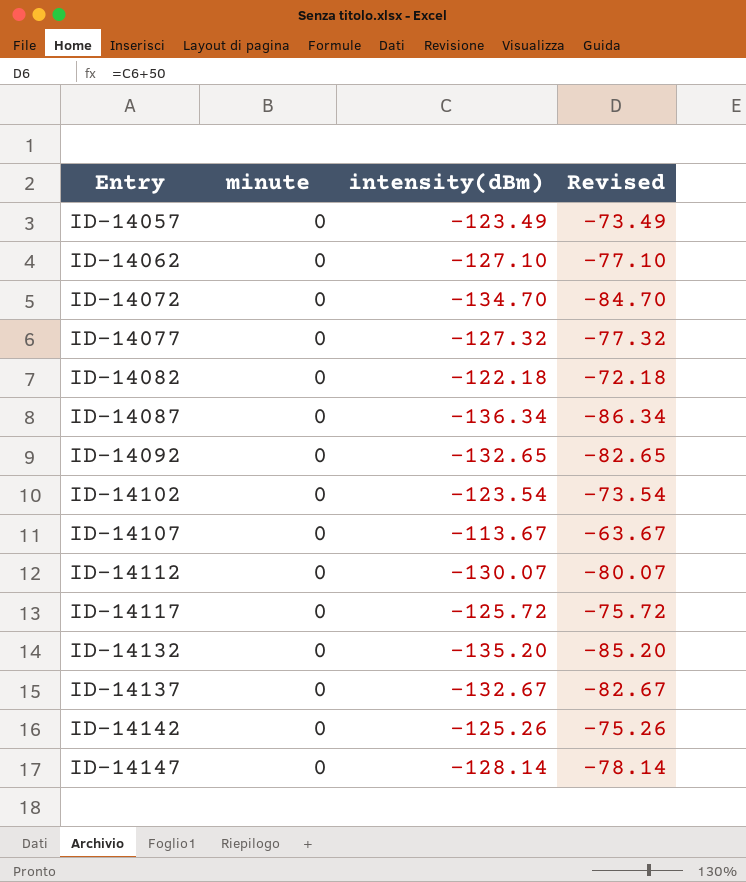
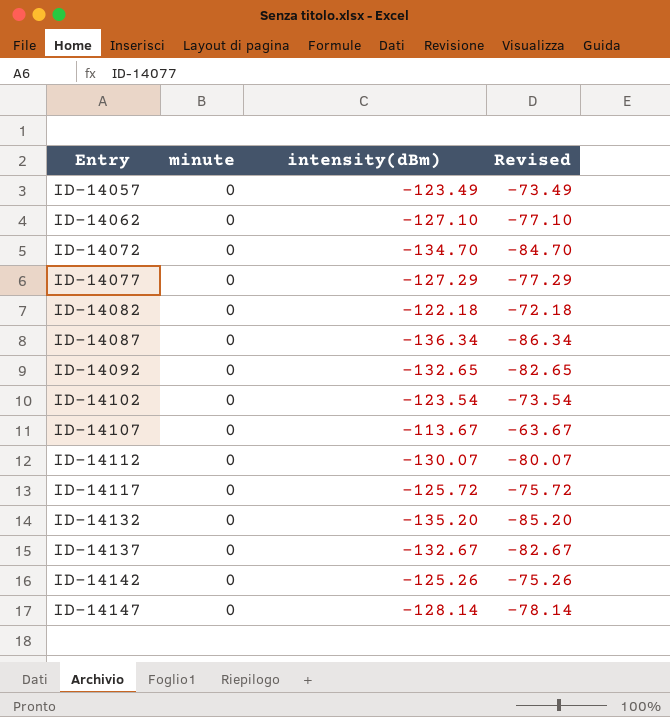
ID-14077 | intensity(dBm): -127.32 -> -127.29
ID-14077 | Revised: -77.32 -> -77.29

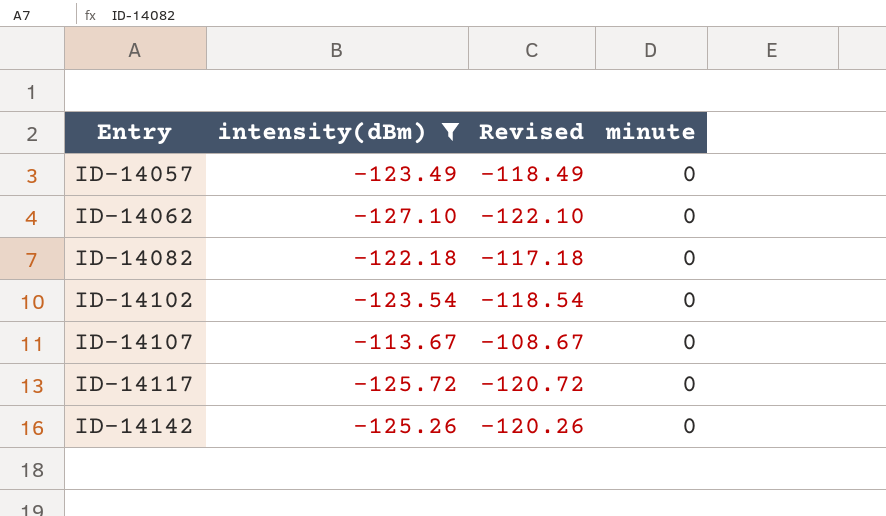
filter: none -> intensity(dBm) >= -127.10
column Revised | formula: [intensity(dBm)] + 50 -> [intensity(dBm)] + 5
column minute | position: 2 -> 4

